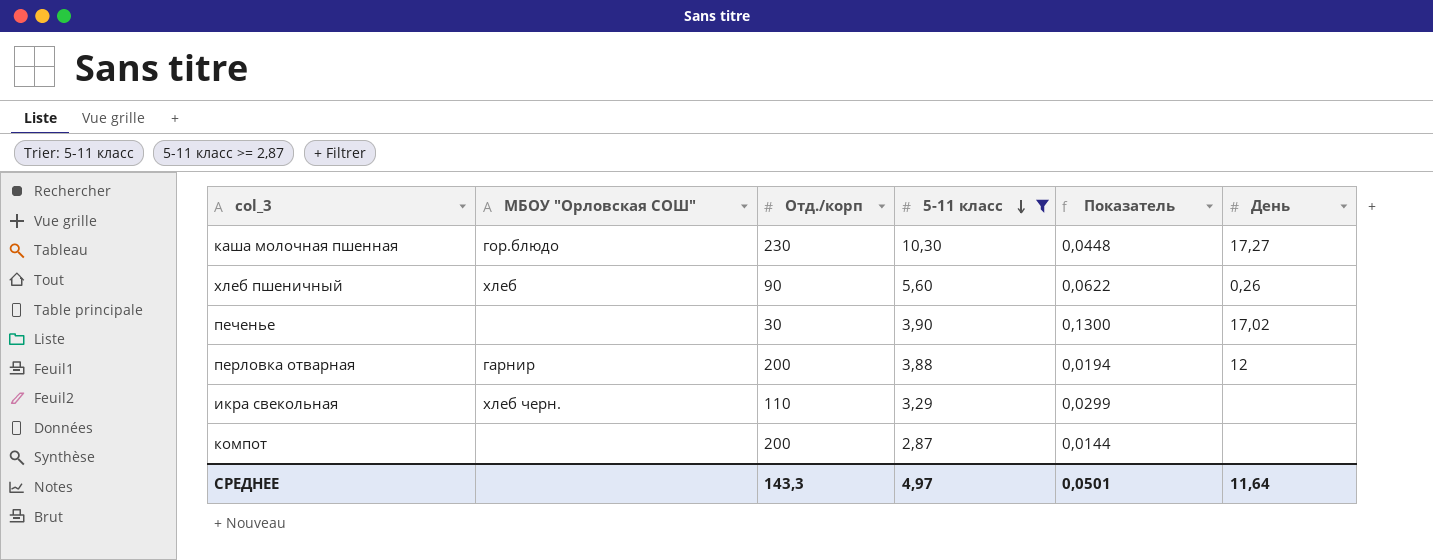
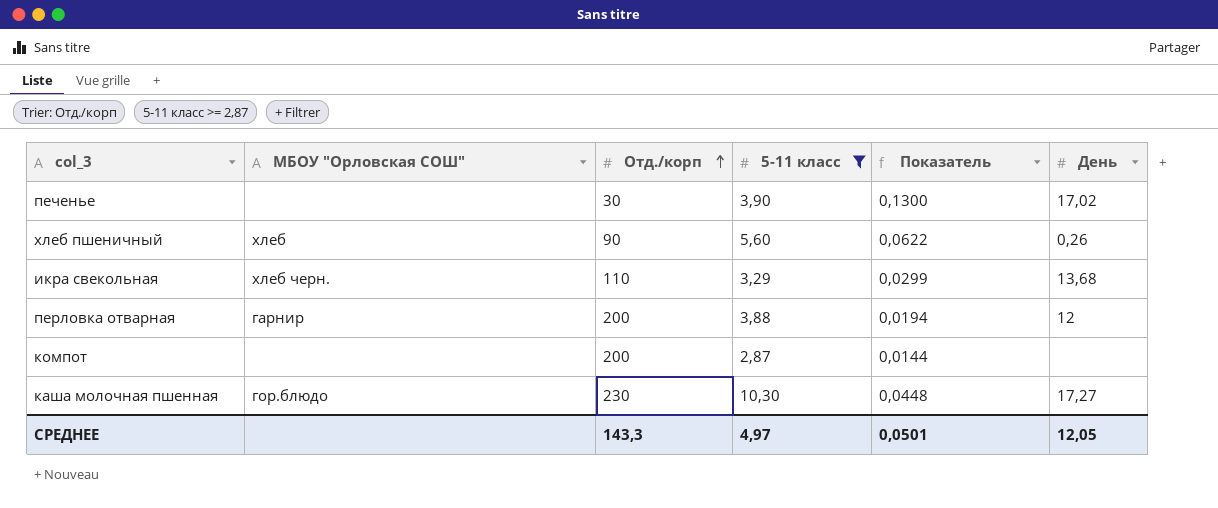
row order: 5-11 класс descending -> Отд./корп ascending
икра свекольная | День: none -> 13,68
СРЕДНЕЕ | День: 11,64 -> 12,05

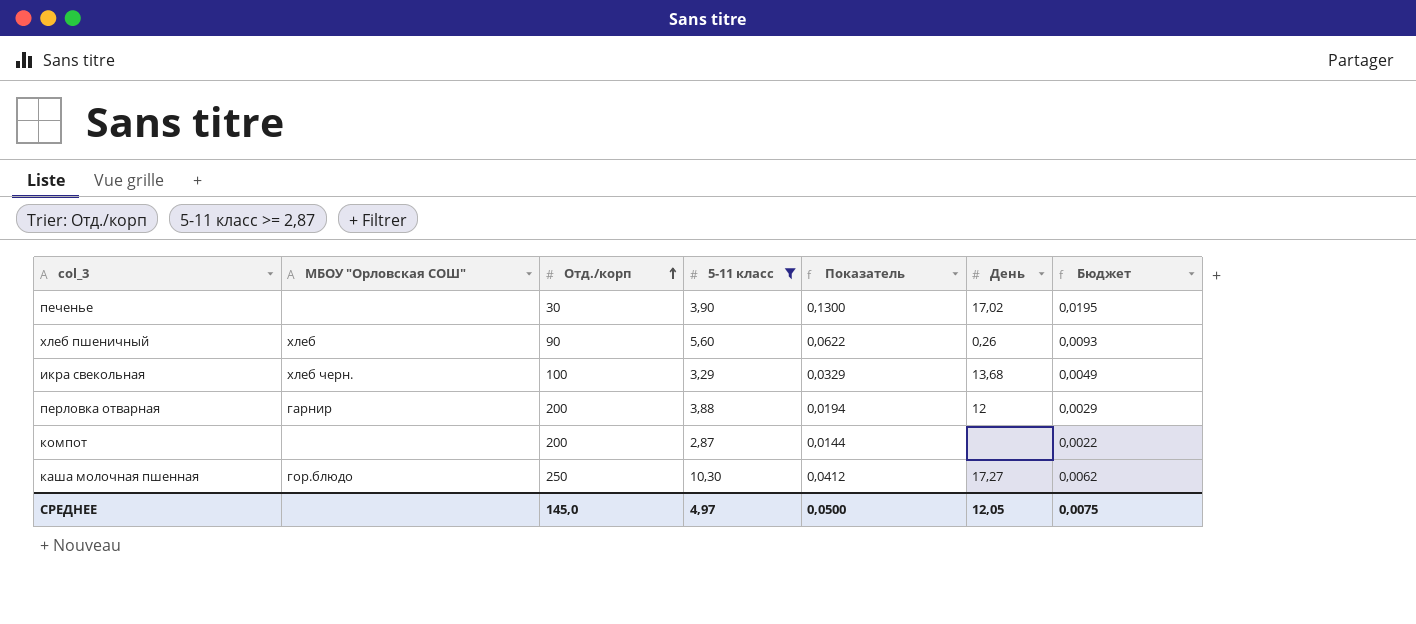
column Бюджет | formula: none -> [Показатель] * 0,15
икра свекольная | Отд./корп: 110 -> 100
икра свекольная | Показатель: 0,0299 -> 0,0329
каша молочная пшенная | Отд./корп: 230 -> 250
каша молочная пшенная | Показатель: 0,0448 -> 0,0412
СРЕДНЕЕ | Отд./корп: 143,3 -> 145,0
СРЕДНЕЕ | Показатель: 0,0501 -> 0,0500

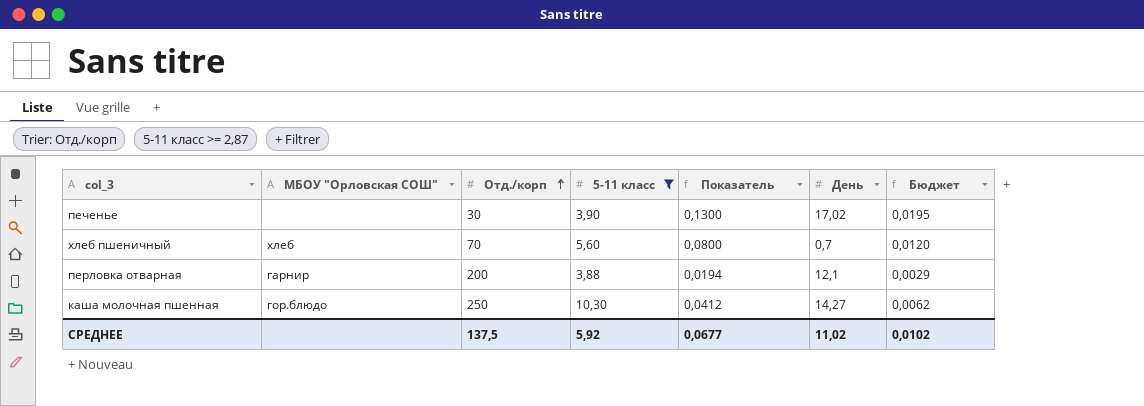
row икра свекольная: хлеб черн. | 100 | 3,29 | 0,0329 | 13,68 | 0,0049 -> none
row компот: none | 200 | 2,87 | 0,0144 | none | 0,0022 -> none
хлеб пшеничный | Отд./корп: 90 -> 70
хлеб пшеничный | Показатель: 0,0622 -> 0,0800
хлеб пшеничный | День: 0,26 -> 0,7
хлеб пшеничный | Бюджет: 0,0093 -> 0,0120
перловка отварная | День: 12 -> 12,1
каша молочная пшенная | День: 17,27 -> 14,27
СРЕДНЕЕ | Отд./корп: 145,0 -> 137,5
СРЕДНЕЕ | 5-11 класс: 4,97 -> 5,92
СРЕДНЕЕ | Показатель: 0,0500 -> 0,0677
СРЕДНЕЕ | День: 12,05 -> 11,02
СРЕДНЕЕ | Бюджет: 0,0075 -> 0,0102

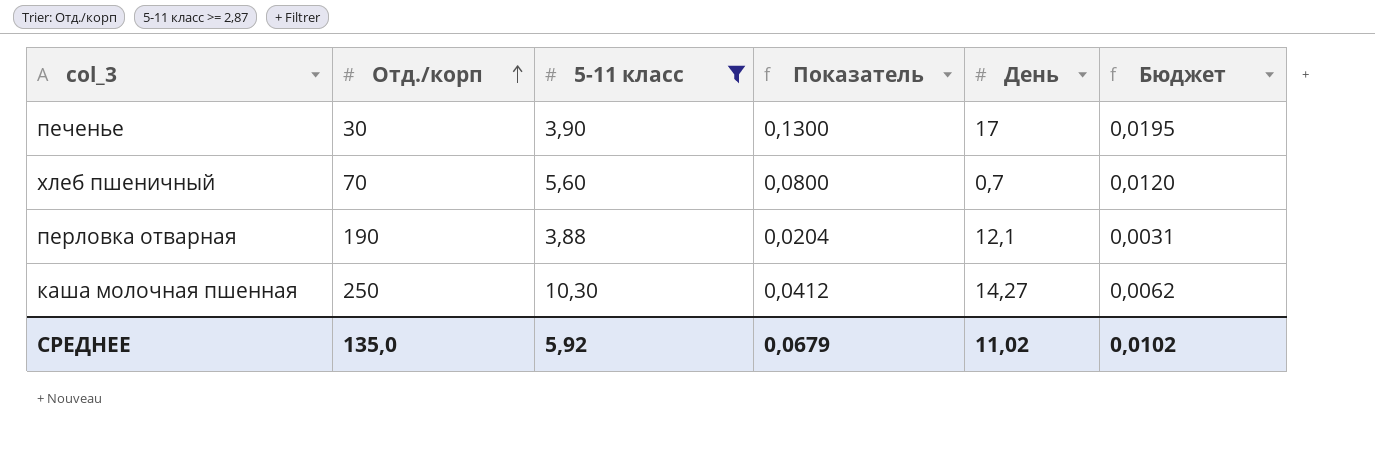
column МБОУ "Орловская СОШ" | position: 2 -> none
печенье | День: 17,02 -> 17
перловка отварная | Отд./корп: 200 -> 190
перловка отварная | Показатель: 0,0194 -> 0,0204
перловка отварная | Бюджет: 0,0029 -> 0,0031
СРЕДНЕЕ | Отд./корп: 137,5 -> 135,0
СРЕДНЕЕ | Показатель: 0,0677 -> 0,0679

